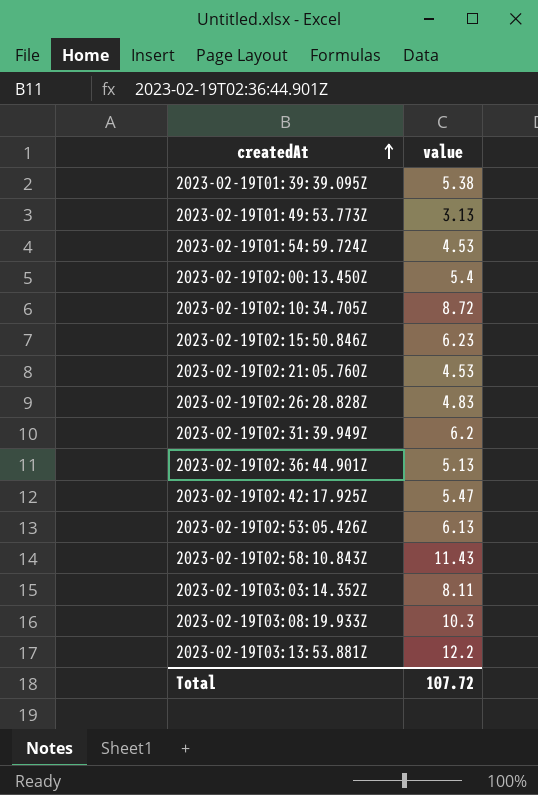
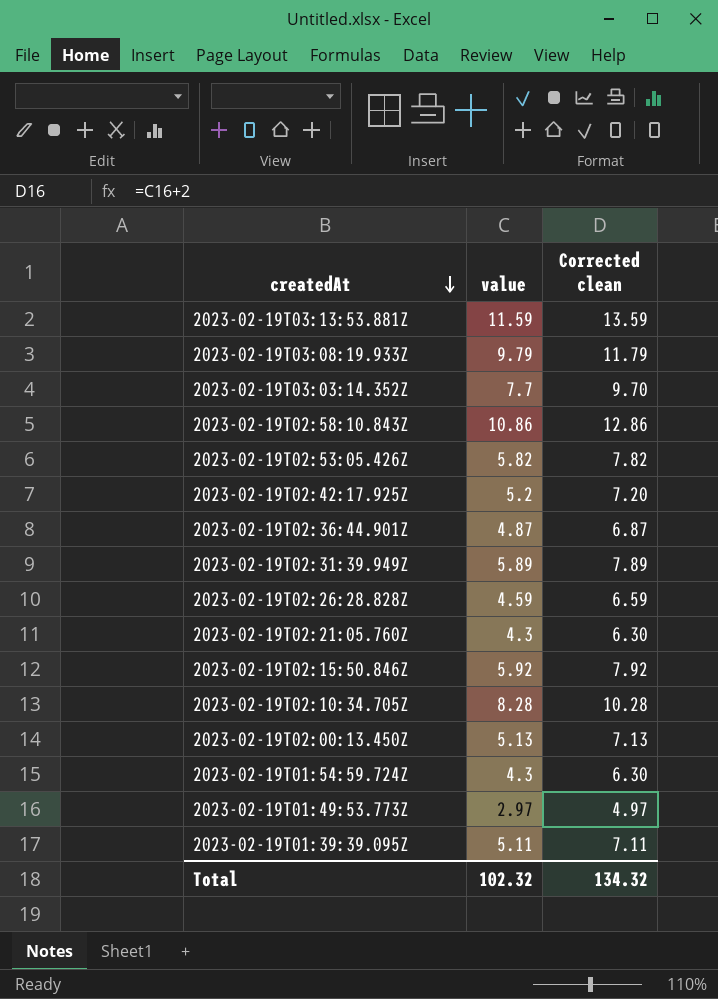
row order: createdAt ascending -> createdAt descending
column Corrected clean | formula: none -> [value] + 2
2023-02-19T03:13:53.881Z | value: 12.2 -> 11.59
2023-02-19T03:08:19.933Z | value: 10.3 -> 9.79
2023-02-19T03:03:14.352Z | value: 8.11 -> 7.7
2023-02-19T02:58:10.843Z | value: 11.43 -> 10.86
2023-02-19T02:53:05.426Z | value: 6.13 -> 5.82
2023-02-19T02:42:17.925Z | value: 5.47 -> 5.2
2023-02-19T02:36:44.901Z | value: 5.13 -> 4.87
2023-02-19T02:31:39.949Z | value: 6.2 -> 5.89
2023-02-19T02:26:28.828Z | value: 4.83 -> 4.59
2023-02-19T02:21:05.760Z | value: 4.53 -> 4.3
2023-02-19T02:15:50.846Z | value: 6.23 -> 5.92
2023-02-19T02:10:34.705Z | value: 8.72 -> 8.28
2023-02-19T02:00:13.450Z | value: 5.4 -> 5.13
2023-02-19T01:54:59.724Z | value: 4.53 -> 4.3
2023-02-19T01:49:53.773Z | value: 3.13 -> 2.97
2023-02-19T01:39:39.095Z | value: 5.38 -> 5.11
Total | value: 107.72 -> 102.32

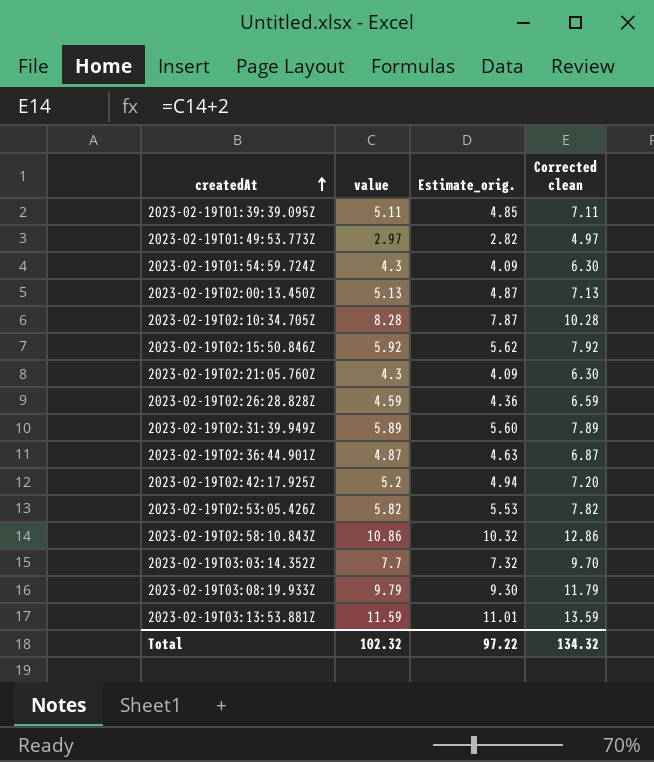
row order: createdAt descending -> createdAt ascending
column Estimate_orig. | formula: none -> [value] * 0.95

